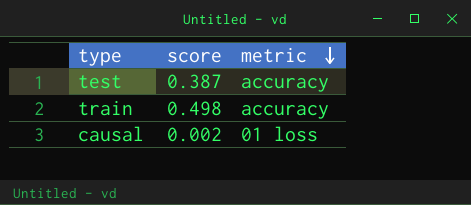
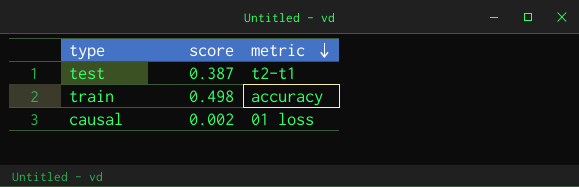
test | metric: accuracy -> t2-t1

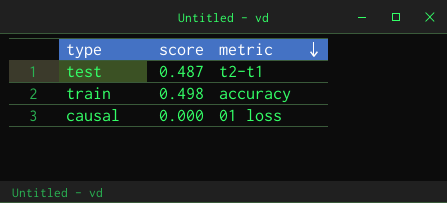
test | score: 0.387 -> 0.487
causal | score: 0.002 -> 0.000

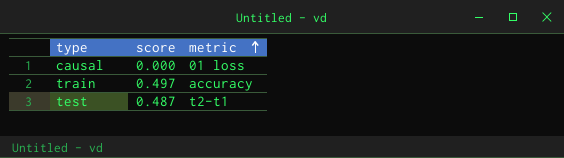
row order: metric descending -> metric ascending
train | score: 0.498 -> 0.497

